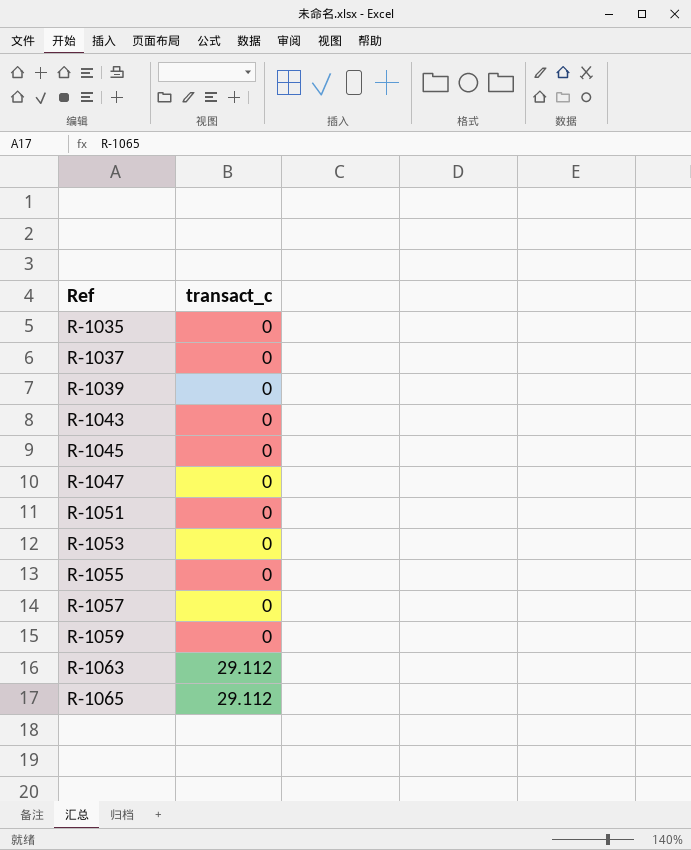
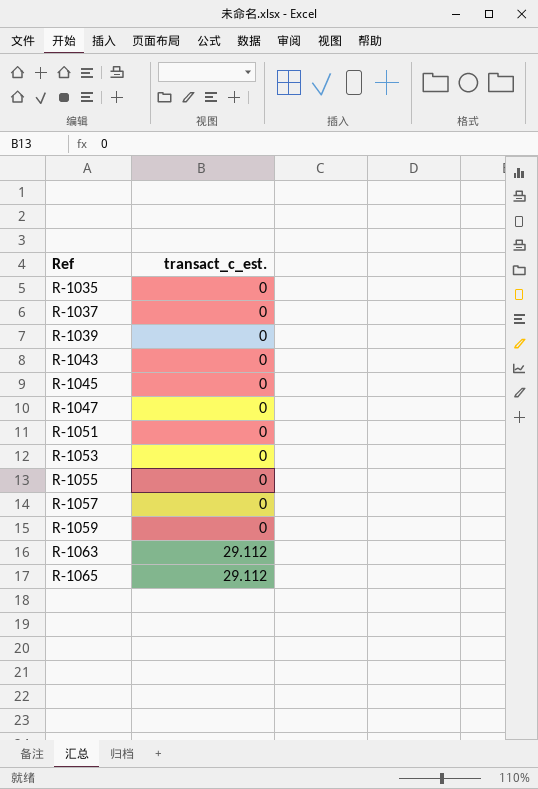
column name: transact_c -> transact_c_est.

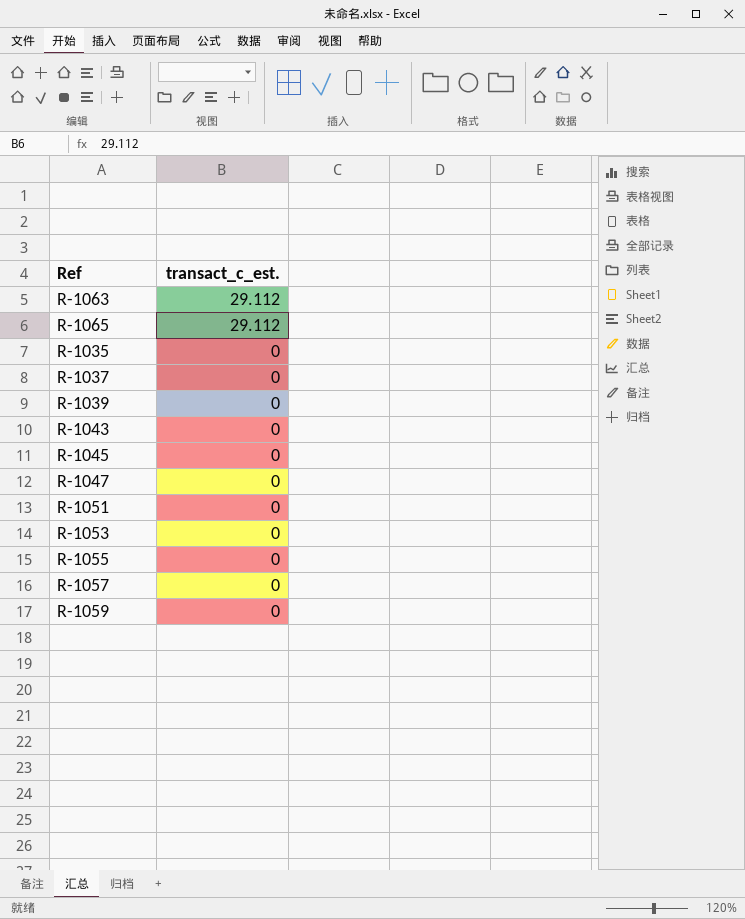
row order: Ref ascending -> transact_c_est. descending

